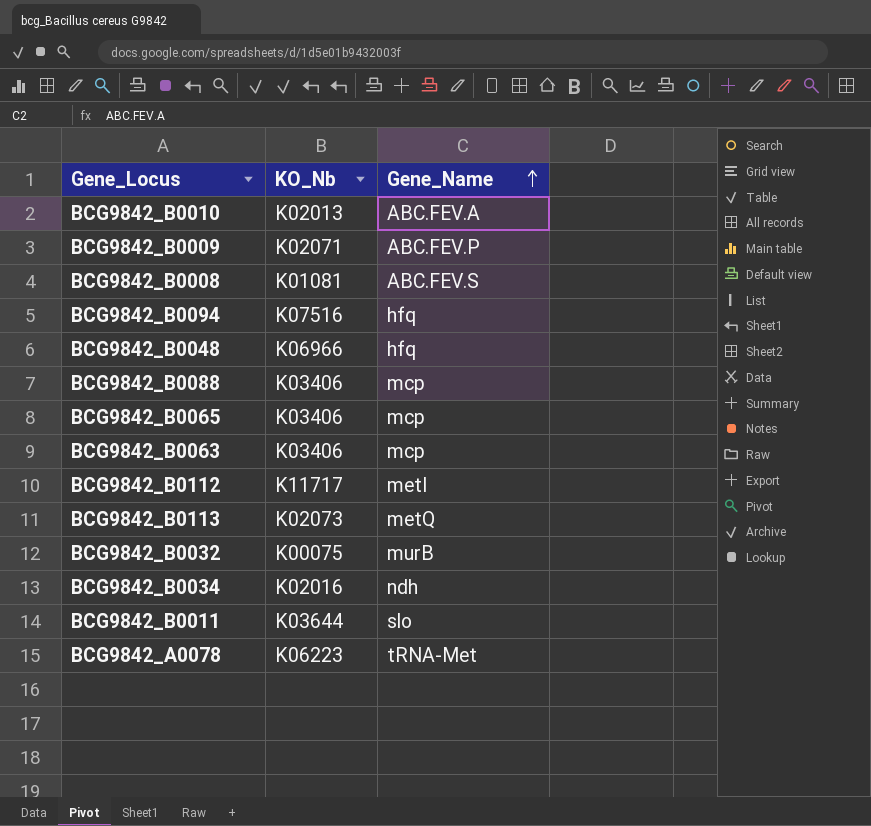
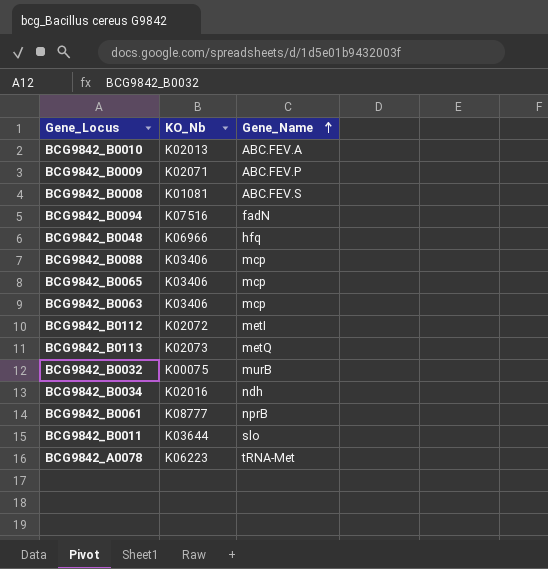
BCG9842_B0094 | Gene_Name: hfq -> fadN
BCG9842_B0112 | KO_Nb: K11717 -> K02072
row BCG9842_B0061: none -> K08777 | nprB

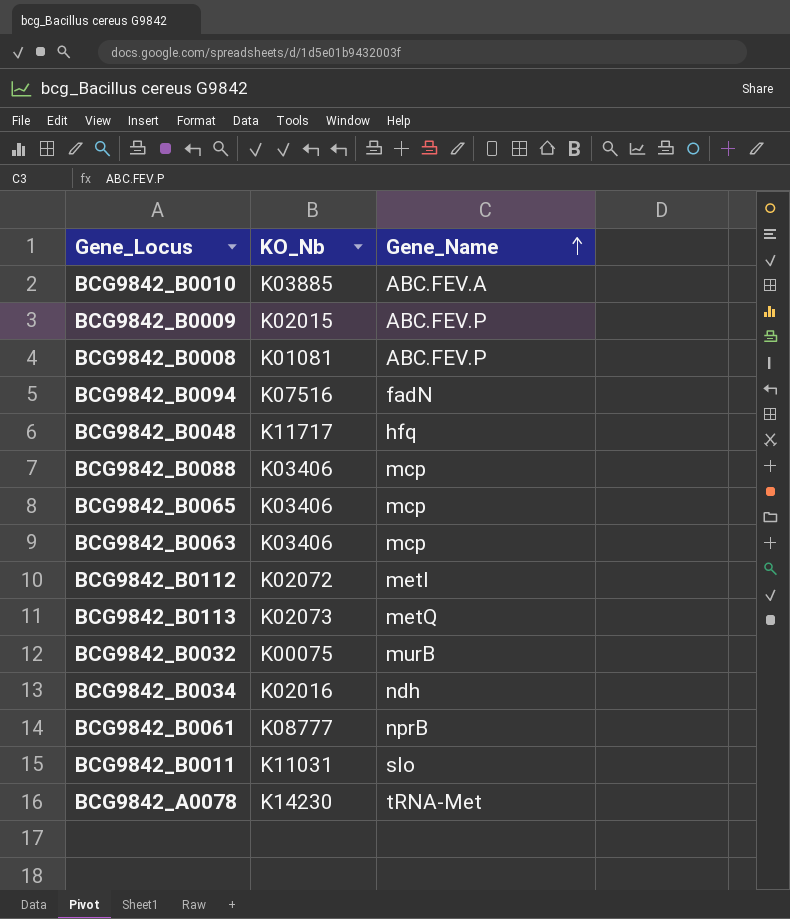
BCG9842_B0010 | KO_Nb: K02013 -> K03885
BCG9842_B0009 | KO_Nb: K02071 -> K02015
BCG9842_B0008 | Gene_Name: ABC.FEV.S -> ABC.FEV.P
BCG9842_B0048 | KO_Nb: K06966 -> K11717
BCG9842_B0011 | KO_Nb: K03644 -> K11031
BCG9842_A0078 | KO_Nb: K06223 -> K14230

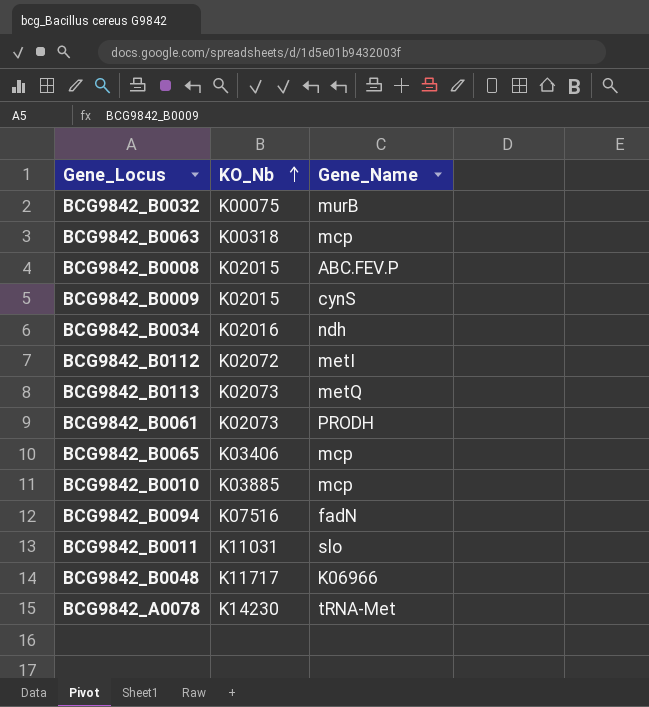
row order: Gene_Name ascending -> KO_Nb ascending
row BCG9842_B0088: K03406 | mcp -> none
BCG9842_B0063 | KO_Nb: K03406 -> K00318
BCG9842_B0008 | KO_Nb: K01081 -> K02015
BCG9842_B0009 | Gene_Name: ABC.FEV.P -> cynS
BCG9842_B0061 | KO_Nb: K08777 -> K02073
BCG9842_B0061 | Gene_Name: nprB -> PRODH
BCG9842_B0010 | Gene_Name: ABC.FEV.A -> mcp
BCG9842_B0048 | Gene_Name: hfq -> K06966

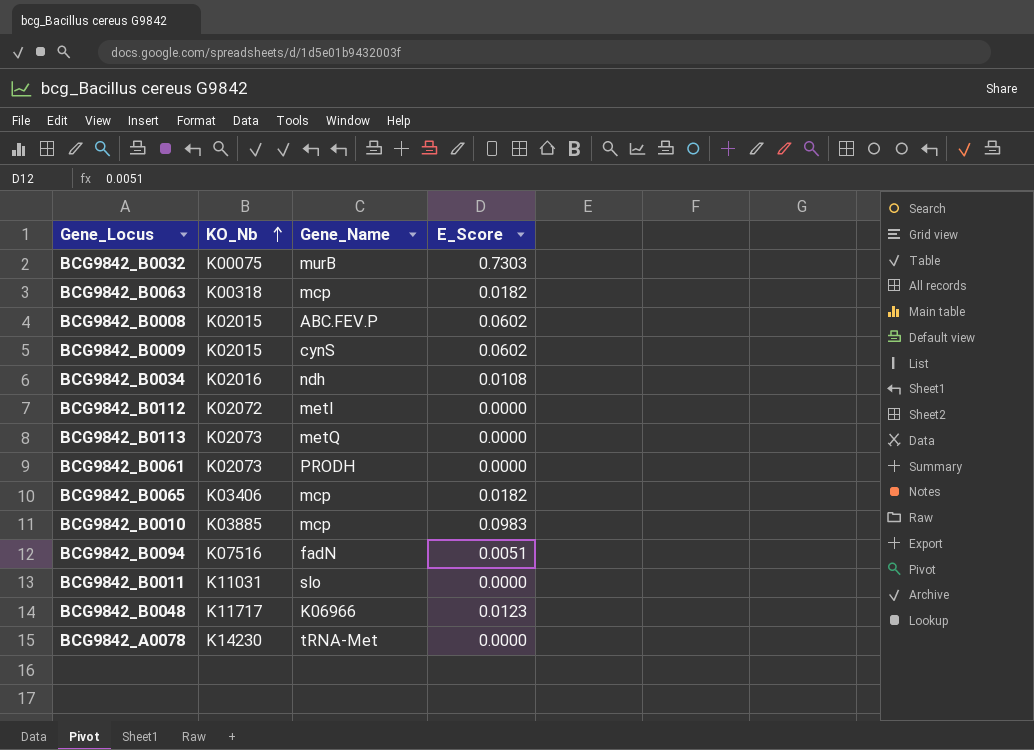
column E_Score | position: none -> 4

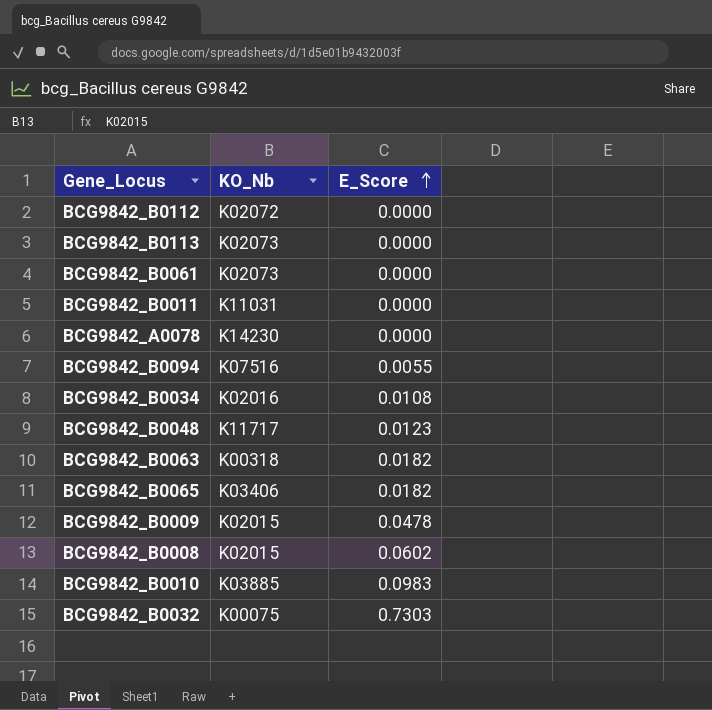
row order: KO_Nb ascending -> E_Score ascending
column Gene_Name | position: 3 -> none
BCG9842_B0094 | E_Score: 0.0051 -> 0.0055
BCG9842_B0009 | E_Score: 0.0602 -> 0.0478

